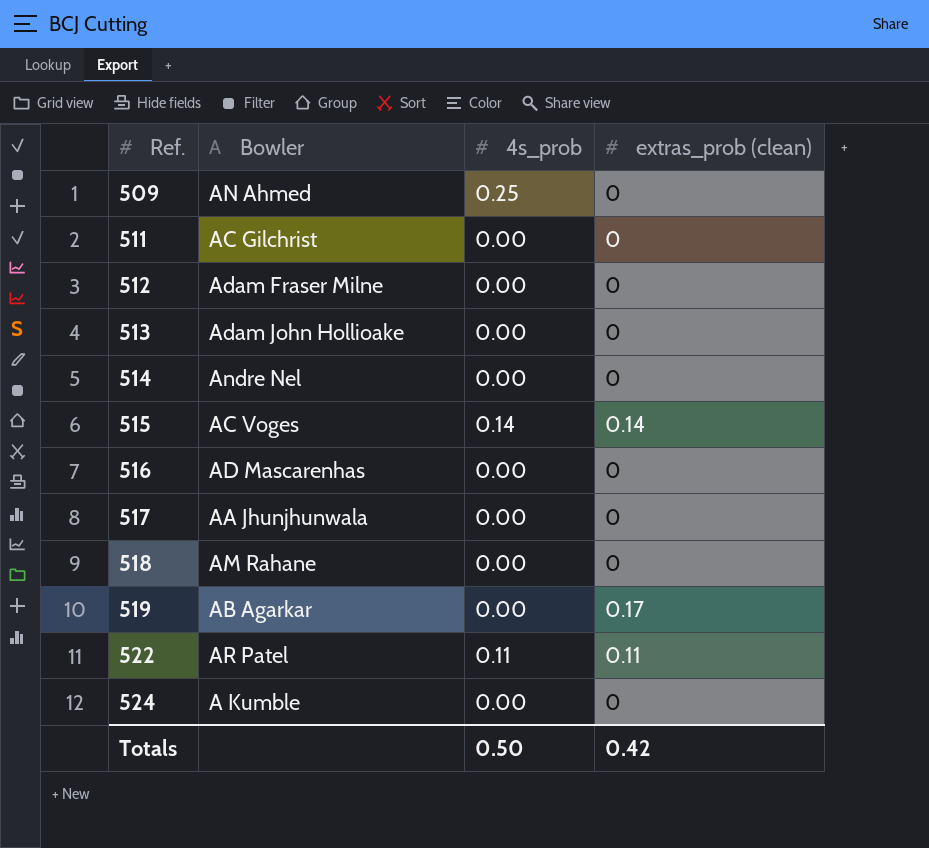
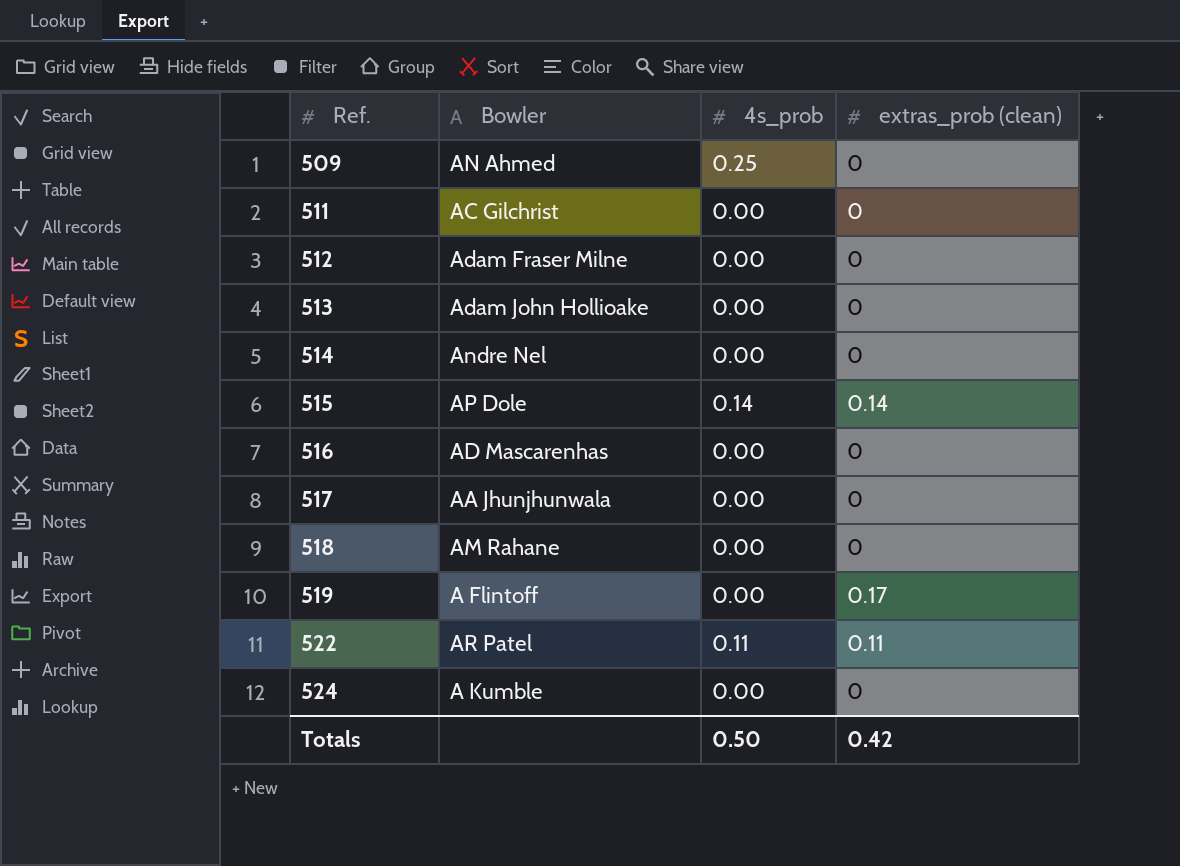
515 | Bowler: AC Voges -> AP Dole
519 | Bowler: AB Agarkar -> A Flintoff

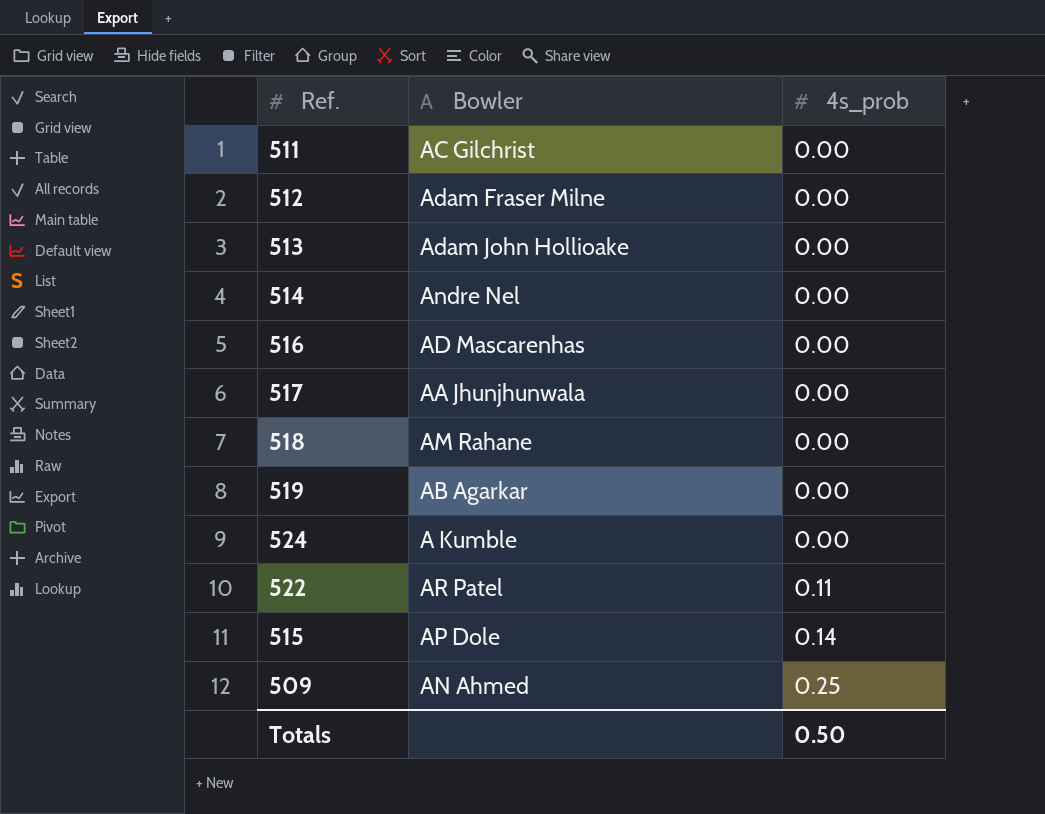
row order: Ref. ascending -> 4s_prob ascending
column extras_prob (clean) | position: 4 -> none
519 | Bowler: A Flintoff -> AB Agarkar

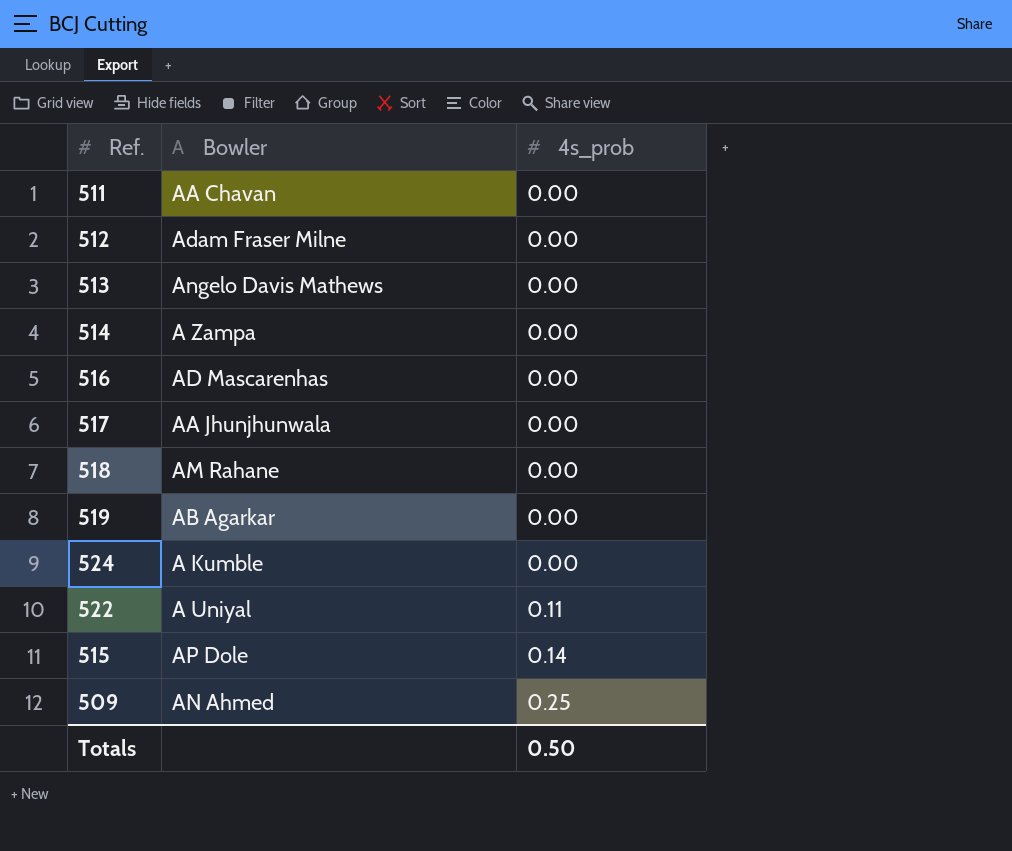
511 | Bowler: AC Gilchrist -> AA Chavan
513 | Bowler: Adam John Hollioake -> Angelo Davis Mathews
514 | Bowler: Andre Nel -> A Zampa
522 | Bowler: AR Patel -> A Uniyal

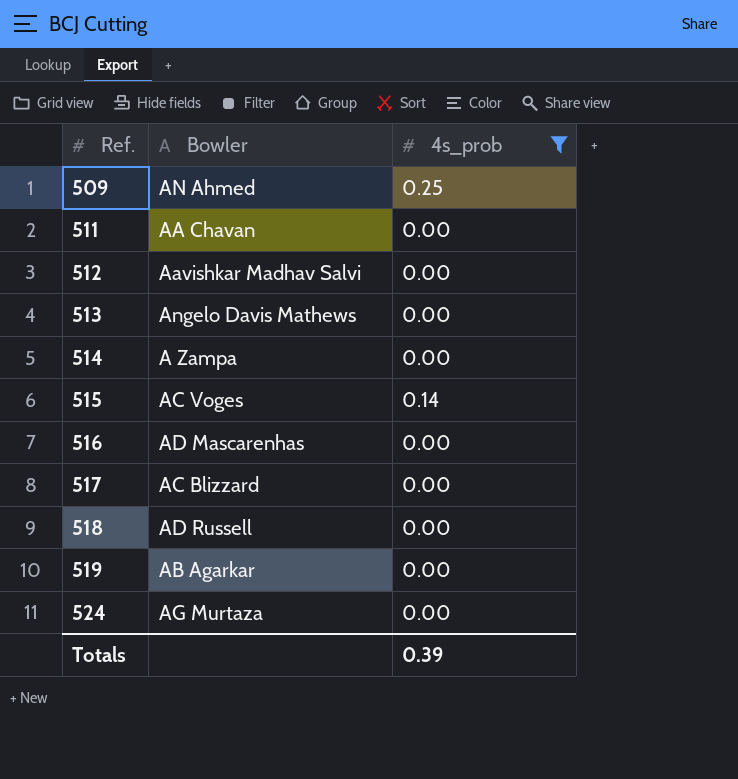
filter: none -> 4s_prob != 0.11
row order: 4s_prob ascending -> Ref. ascending
512 | Bowler: Adam Fraser Milne -> Aavishkar Madhav Salvi
515 | Bowler: AP Dole -> AC Voges
517 | Bowler: AA Jhunjhunwala -> AC Blizzard
518 | Bowler: AM Rahane -> AD Russell
524 | Bowler: A Kumble -> AG Murtaza
Totals | 4s_prob: 0.50 -> 0.39

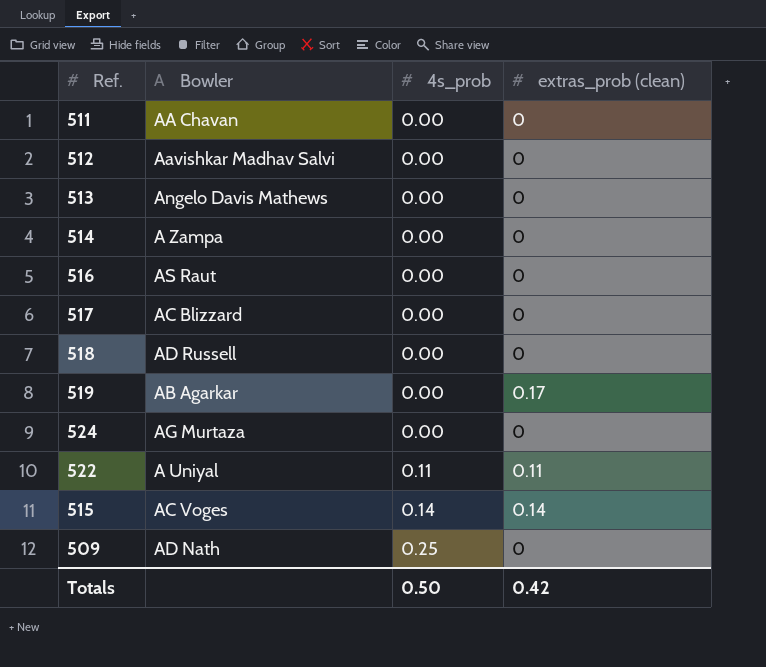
filter: 4s_prob != 0.11 -> none
row order: Ref. ascending -> 4s_prob ascending
column extras_prob (clean) | position: none -> 4
516 | Bowler: AD Mascarenhas -> AS Raut
509 | Bowler: AN Ahmed -> AD Nath
Totals | 4s_prob: 0.39 -> 0.50

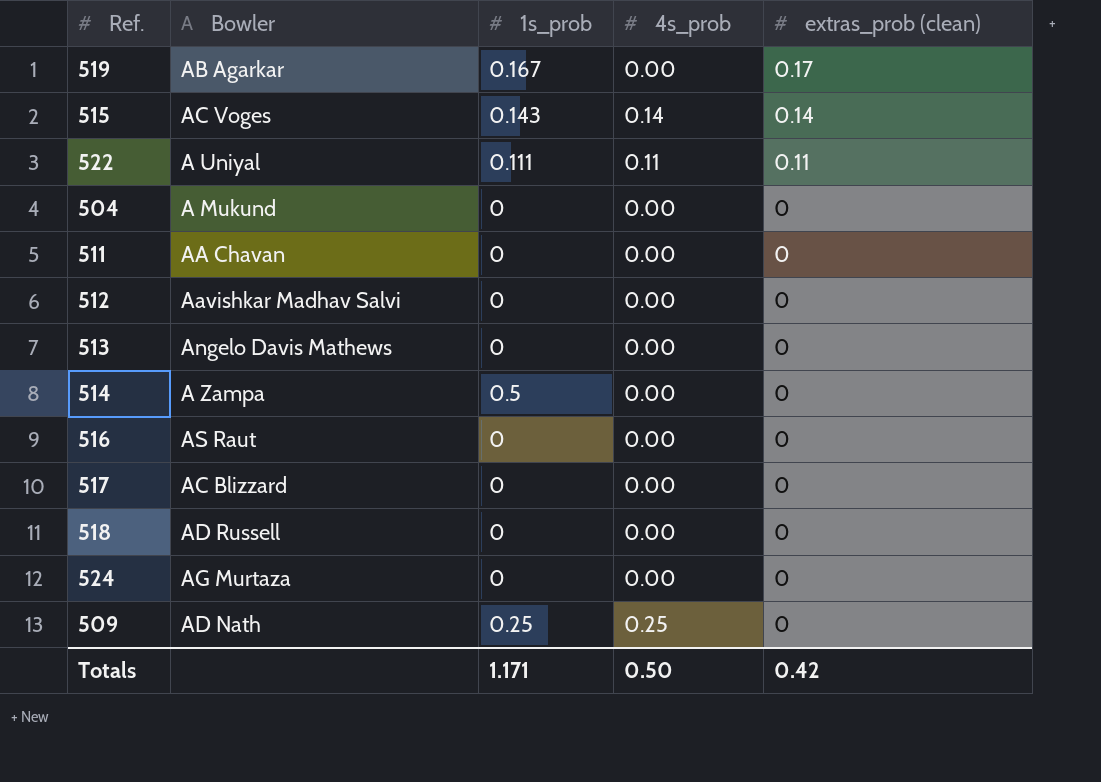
row order: 4s_prob ascending -> extras_prob (clean) descending
column 1s_prob | position: none -> 3
row 504: none -> A Mukund | 0 | 0.00 | 0

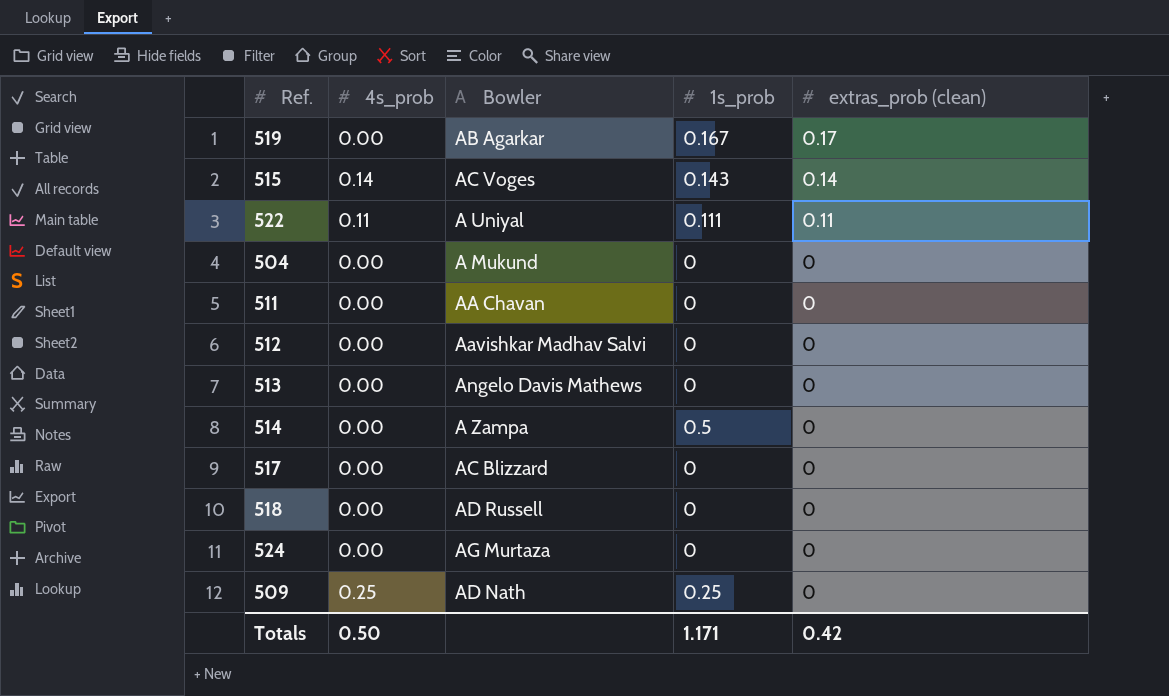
column 4s_prob | position: 4 -> 2
row 516: AS Raut | 0 | 0.00 | 0 -> none

